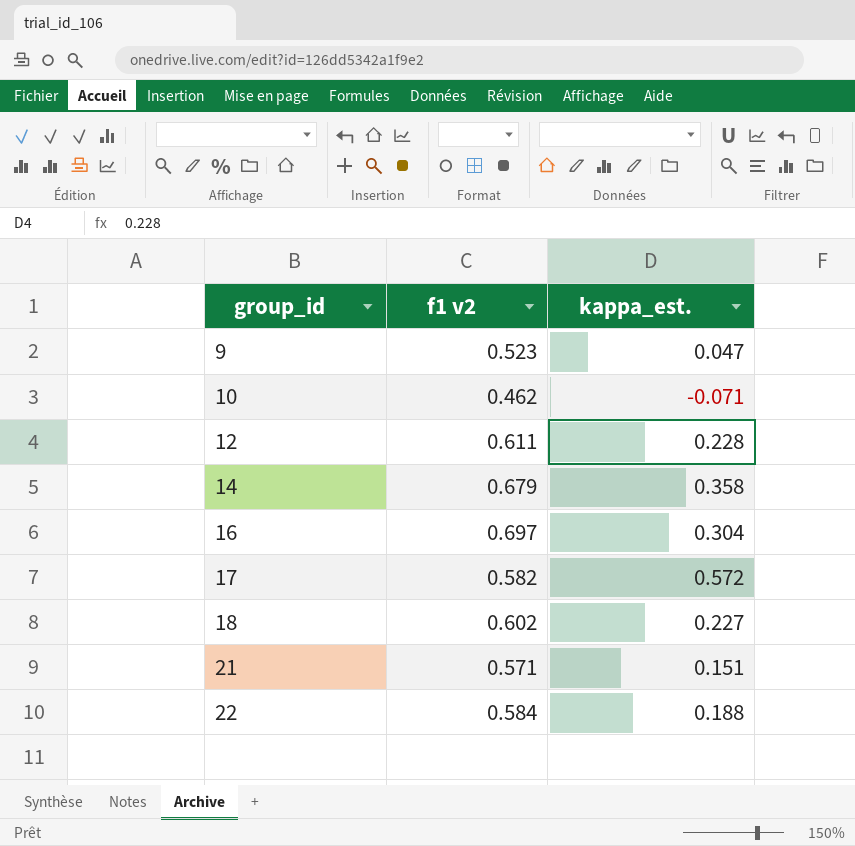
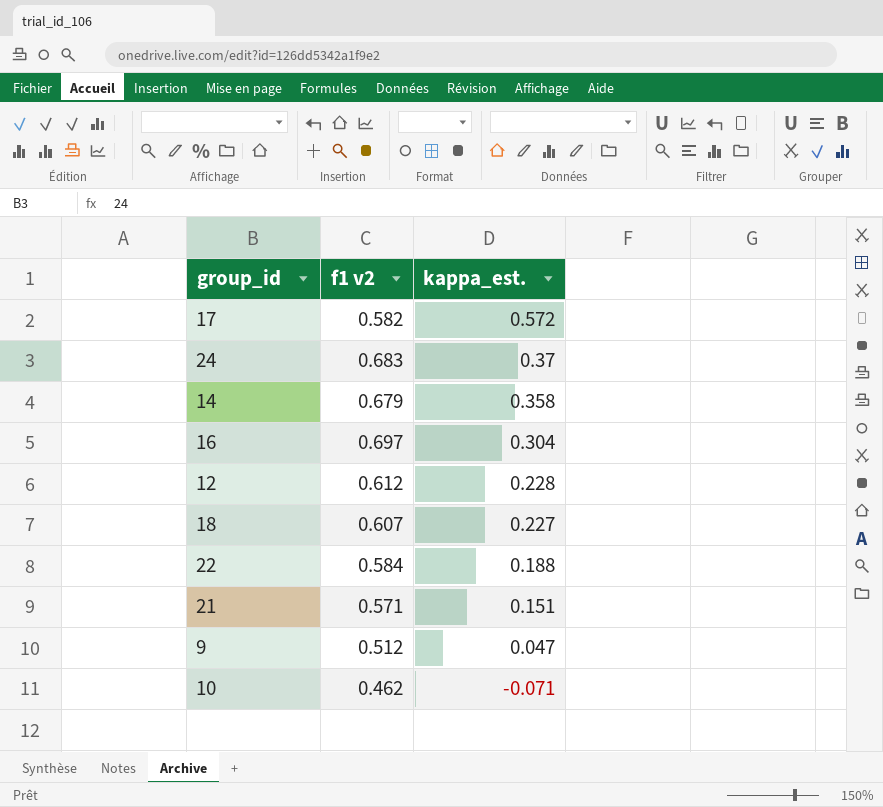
row order: group_id ascending -> kappa_est. descending
row 24: none -> 0.683 | 0.37
12 | f1 v2: 0.611 -> 0.612
18 | f1 v2: 0.602 -> 0.607
9 | f1 v2: 0.523 -> 0.512

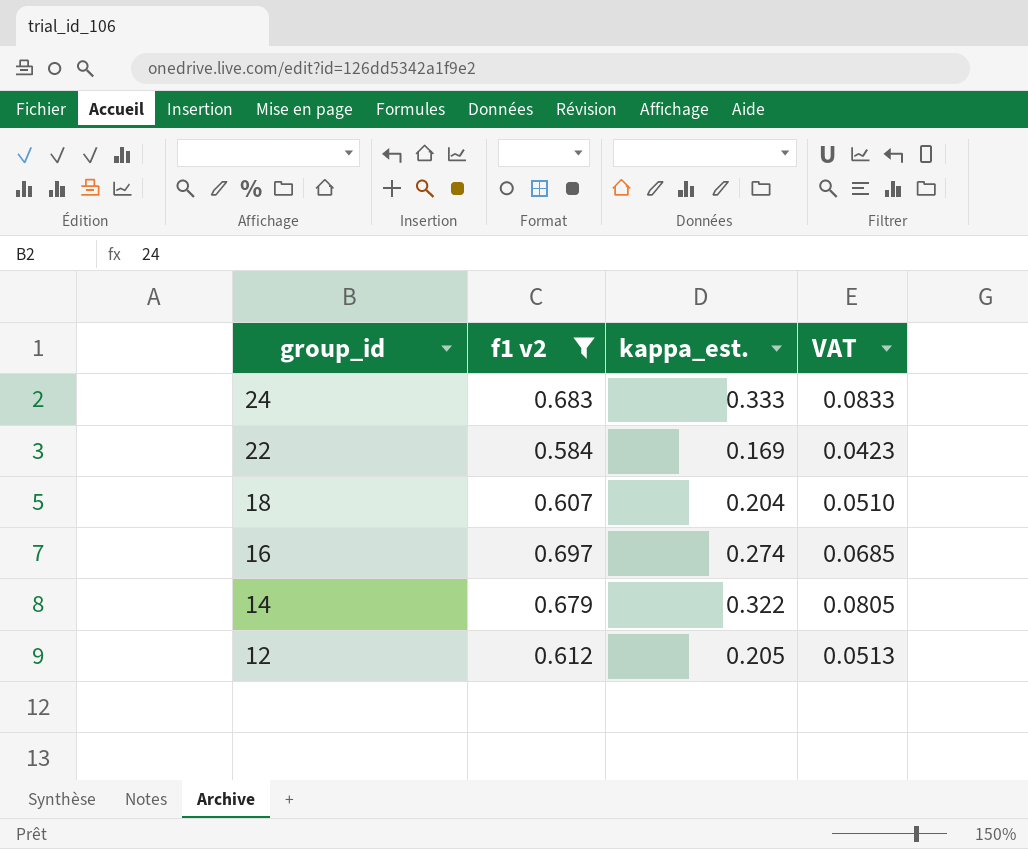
filter: none -> f1 v2 >= 0.584
row order: kappa_est. descending -> group_id descending
column VAT | formula: none -> [kappa_est.] * 0.25
24 | kappa_est.: 0.37 -> 0.333
22 | kappa_est.: 0.188 -> 0.169
18 | kappa_est.: 0.227 -> 0.204
16 | kappa_est.: 0.304 -> 0.274
14 | kappa_est.: 0.358 -> 0.322
12 | kappa_est.: 0.228 -> 0.205

